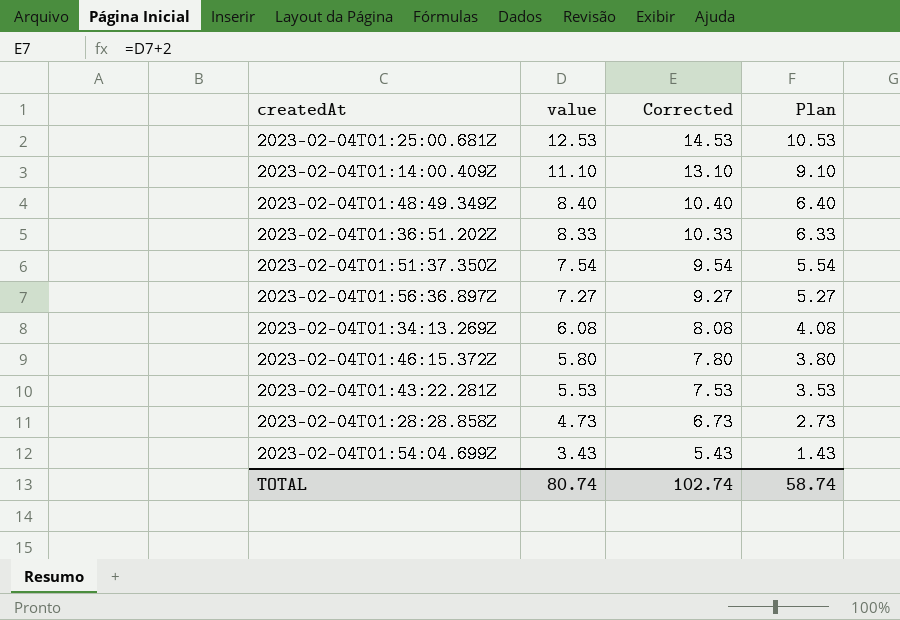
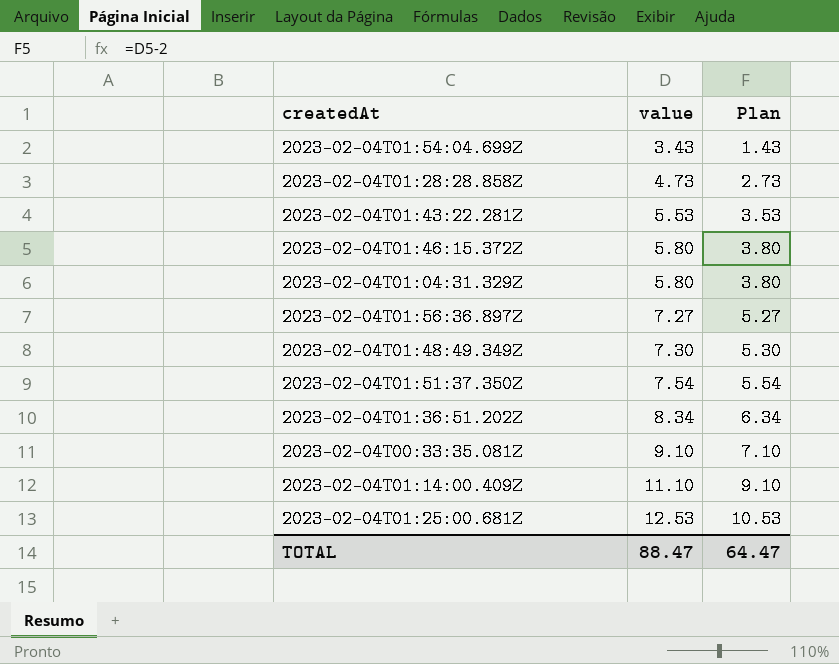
row order: value descending -> value ascending
column Corrected | formula: [value] + 2 -> none
row 2023-02-04T01:34:13.269Z: 6.08 | 8.08 | 4.08 -> none
row 2023-02-04T01:04:31.329Z: none -> 5.80 | 3.80
2023-02-04T01:48:49.349Z | value: 8.40 -> 7.30
2023-02-04T01:48:49.349Z | Plan: 6.40 -> 5.30
2023-02-04T01:36:51.202Z | value: 8.33 -> 8.34
2023-02-04T01:36:51.202Z | Plan: 6.33 -> 6.34
row 2023-02-04T00:33:35.081Z: none -> 9.10 | 7.10
TOTAL | value: 80.74 -> 88.47
TOTAL | Plan: 58.74 -> 64.47

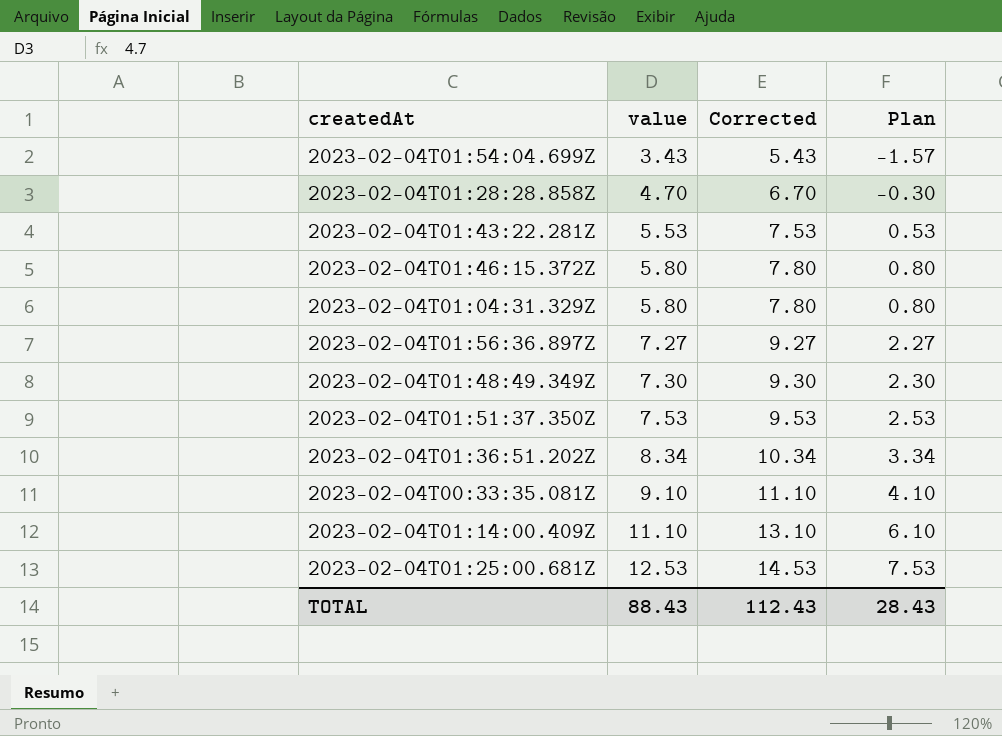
column Corrected | formula: none -> [value] + 2
column Plan | formula: [value] - 2 -> [value] - 5
2023-02-04T01:28:28.858Z | value: 4.73 -> 4.70
2023-02-04T01:51:37.350Z | value: 7.54 -> 7.53
TOTAL | value: 88.47 -> 88.43
TOTAL | Plan: 64.47 -> 28.43

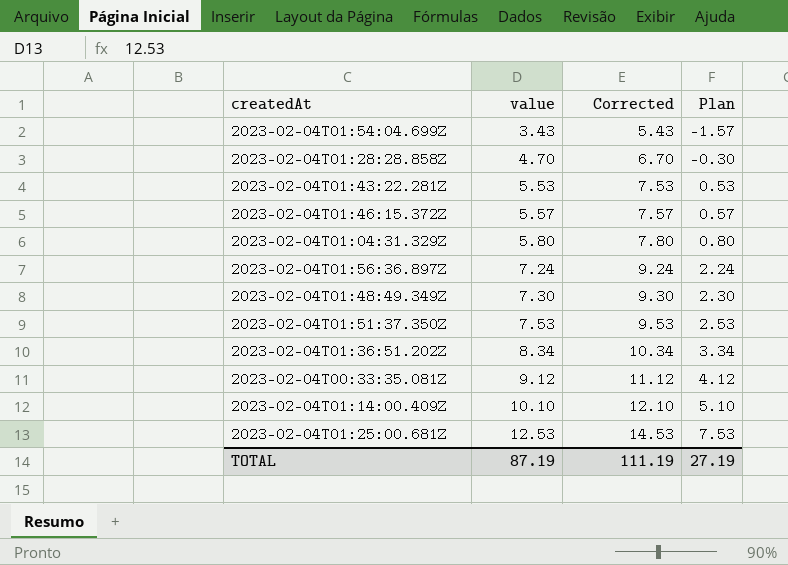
2023-02-04T01:46:15.372Z | value: 5.80 -> 5.57
2023-02-04T01:46:15.372Z | Corrected: 7.80 -> 7.57
2023-02-04T01:46:15.372Z | Plan: 0.80 -> 0.57
2023-02-04T01:56:36.897Z | value: 7.27 -> 7.24
2023-02-04T01:56:36.897Z | Corrected: 9.27 -> 9.24
2023-02-04T01:56:36.897Z | Plan: 2.27 -> 2.24
2023-02-04T00:33:35.081Z | value: 9.10 -> 9.12
2023-02-04T00:33:35.081Z | Corrected: 11.10 -> 11.12
2023-02-04T00:33:35.081Z | Plan: 4.10 -> 4.12
2023-02-04T01:14:00.409Z | value: 11.10 -> 10.10
2023-02-04T01:14:00.409Z | Corrected: 13.10 -> 12.10
2023-02-04T01:14:00.409Z | Plan: 6.10 -> 5.10
TOTAL | value: 88.43 -> 87.19
TOTAL | Corrected: 112.43 -> 111.19
TOTAL | Plan: 28.43 -> 27.19

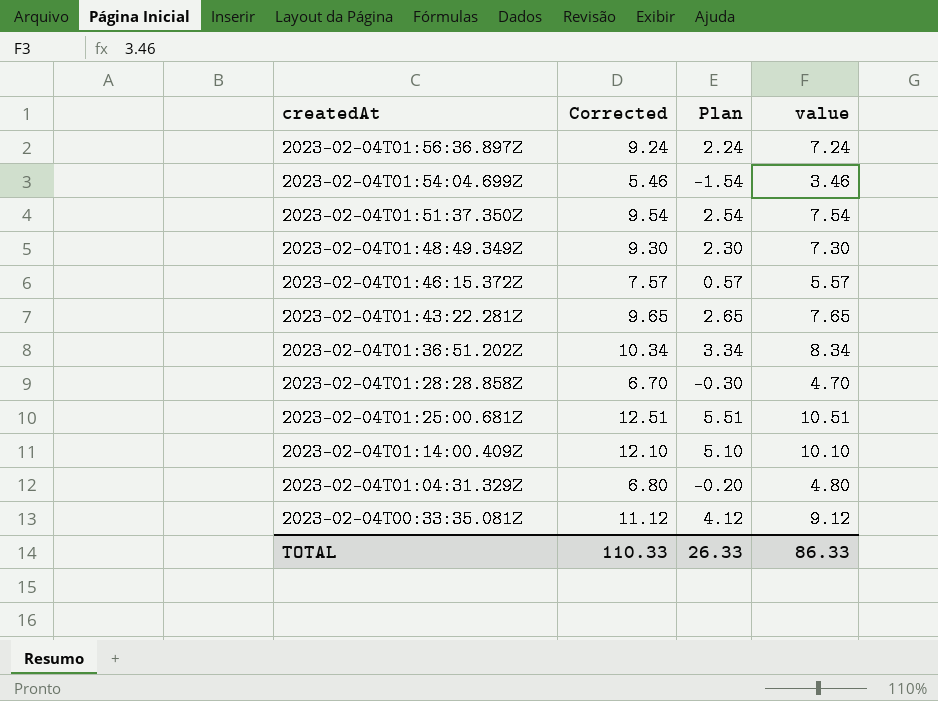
row order: value ascending -> createdAt descending
column value | position: 2 -> 4
2023-02-04T01:54:04.699Z | Corrected: 5.43 -> 5.46
2023-02-04T01:54:04.699Z | Plan: -1.57 -> -1.54
2023-02-04T01:54:04.699Z | value: 3.43 -> 3.46
2023-02-04T01:51:37.350Z | Corrected: 9.53 -> 9.54
2023-02-04T01:51:37.350Z | Plan: 2.53 -> 2.54
2023-02-04T01:51:37.350Z | value: 7.53 -> 7.54
2023-02-04T01:43:22.281Z | Corrected: 7.53 -> 9.65
2023-02-04T01:43:22.281Z | Plan: 0.53 -> 2.65
2023-02-04T01:43:22.281Z | value: 5.53 -> 7.65
2023-02-04T01:25:00.681Z | Corrected: 14.53 -> 12.51
2023-02-04T01:25:00.681Z | Plan: 7.53 -> 5.51
2023-02-04T01:25:00.681Z | value: 12.53 -> 10.51
2023-02-04T01:04:31.329Z | Corrected: 7.80 -> 6.80
2023-02-04T01:04:31.329Z | Plan: 0.80 -> -0.20
2023-02-04T01:04:31.329Z | value: 5.80 -> 4.80
TOTAL | Corrected: 111.19 -> 110.33
TOTAL | Plan: 27.19 -> 26.33
TOTAL | value: 87.19 -> 86.33

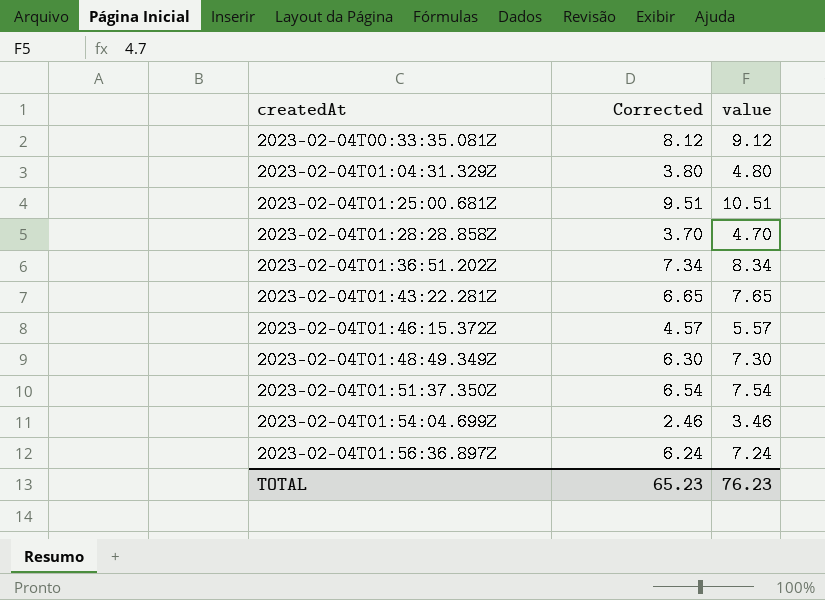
row order: createdAt descending -> createdAt ascending
column Plan | formula: [value] - 5 -> none
column Corrected | formula: [value] + 2 -> [value] - 1
row 2023-02-04T01:14:00.409Z: 12.10 | 5.10 | 10.10 -> none
TOTAL | Corrected: 110.33 -> 65.23
TOTAL | value: 86.33 -> 76.23

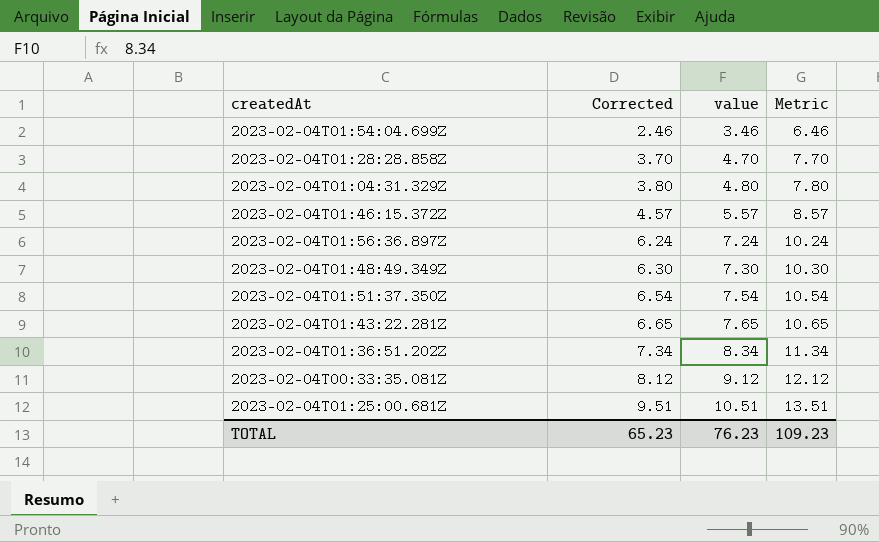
row order: createdAt ascending -> Corrected ascending
column Metric | formula: none -> [value] + 3

